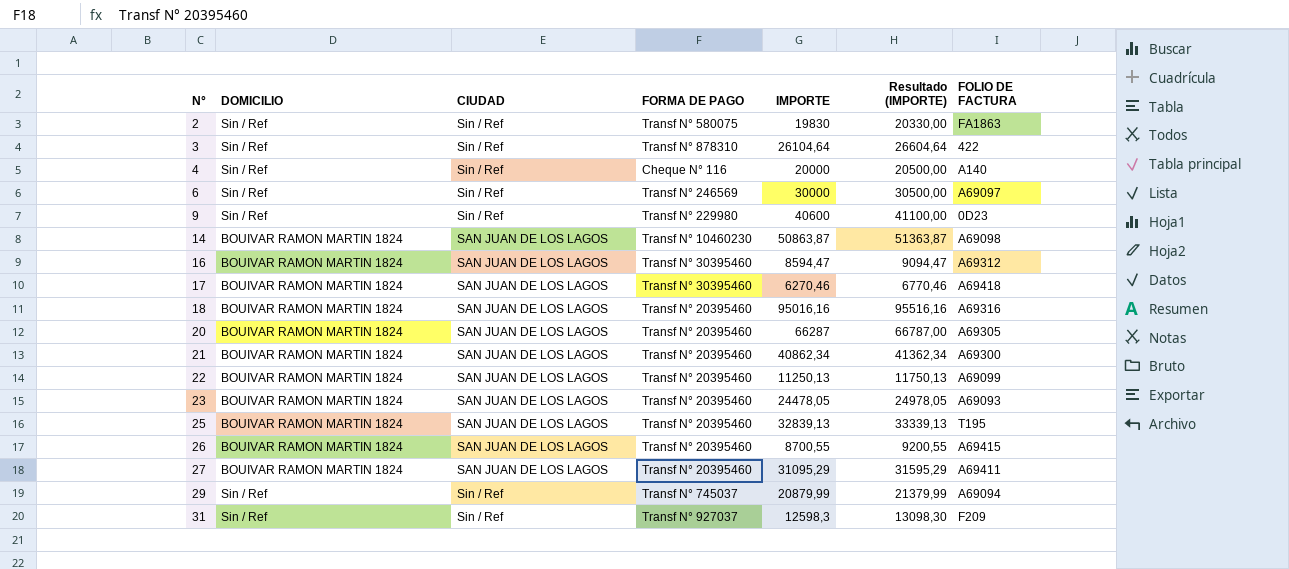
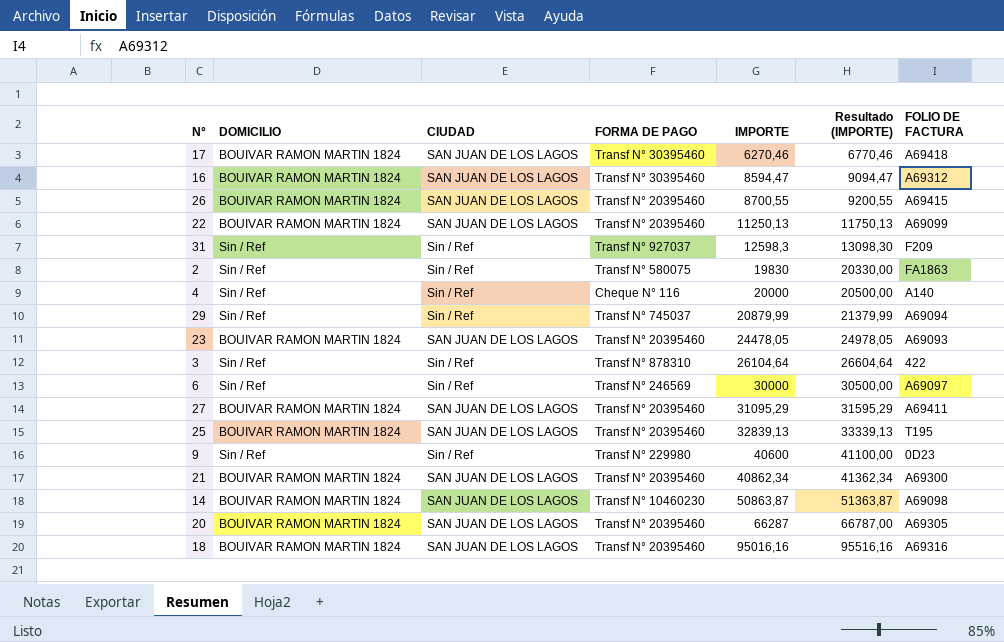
row order: N° ascending -> IMPORTE ascending

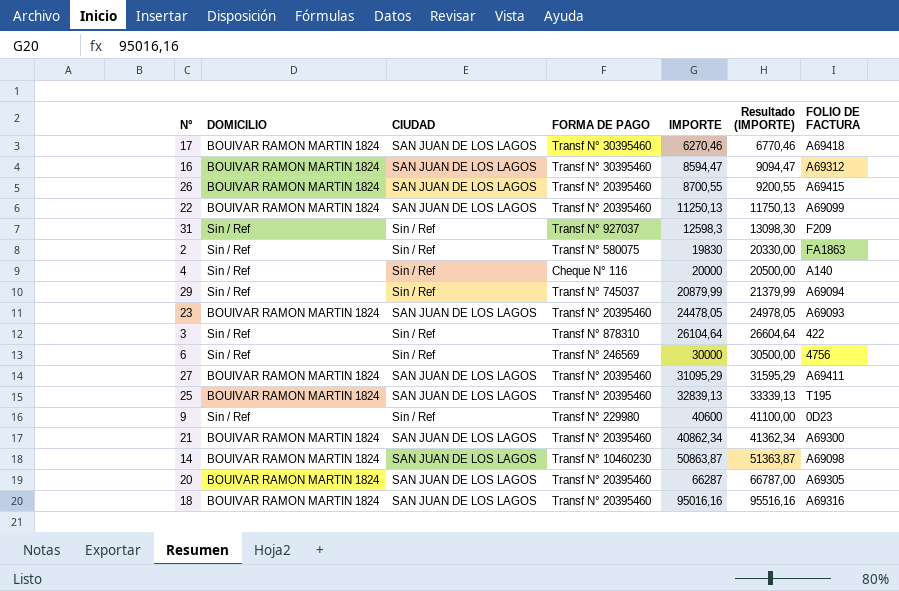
6 | FOLIO DE FACTURA: A69097 -> 4756

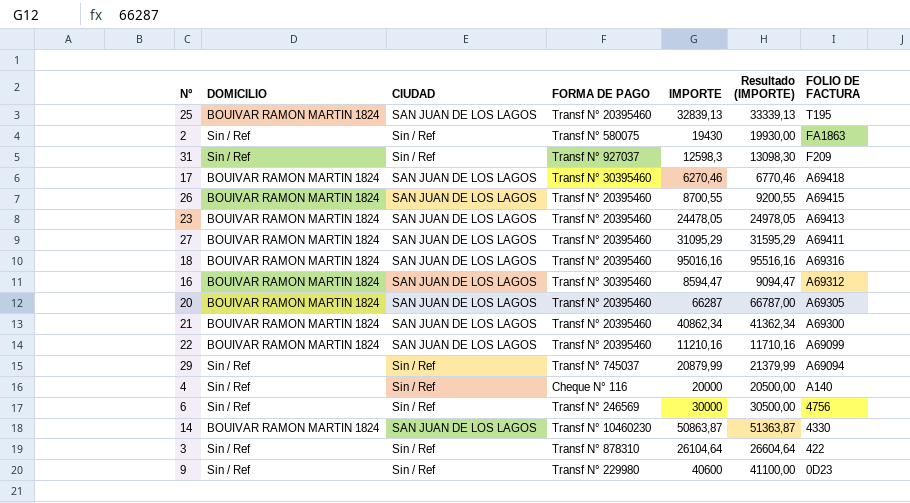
row order: IMPORTE ascending -> FOLIO DE FACTURA descending
2 | IMPORTE: 19830 -> 19430
2 | Resultado (IMPORTE): 20330,00 -> 19930,00
23 | FOLIO DE FACTURA: A69093 -> A69413
22 | IMPORTE: 11250,13 -> 11210,16
22 | Resultado (IMPORTE): 11750,13 -> 11710,16
14 | FOLIO DE FACTURA: A69098 -> 4330

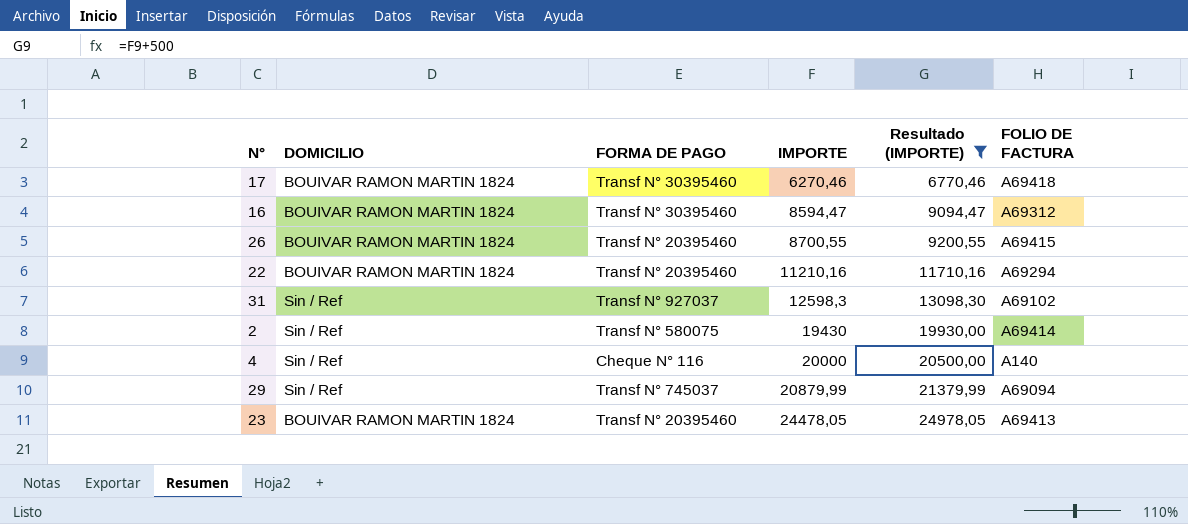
filter: none -> Resultado (IMPORTE) <= 24978,05
row order: FOLIO DE FACTURA descending -> IMPORTE ascending
column CIUDAD | position: 3 -> none
22 | FOLIO DE FACTURA: A69099 -> A69294
31 | FOLIO DE FACTURA: F209 -> A69102
2 | FOLIO DE FACTURA: FA1863 -> A69414

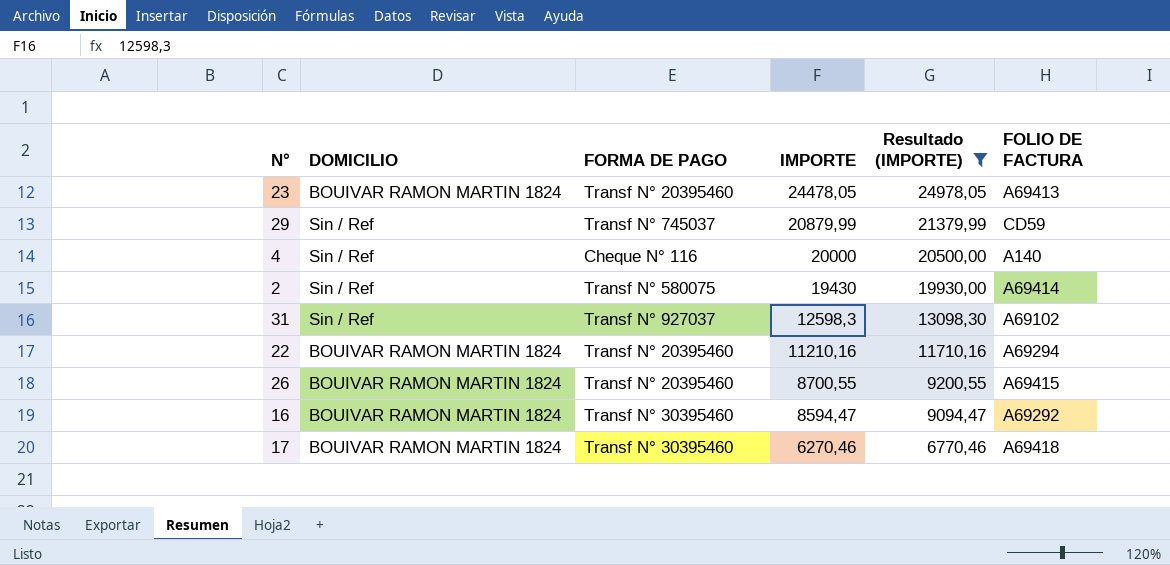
row order: IMPORTE ascending -> IMPORTE descending
29 | FOLIO DE FACTURA: A69094 -> CD59
16 | FOLIO DE FACTURA: A69312 -> A69292

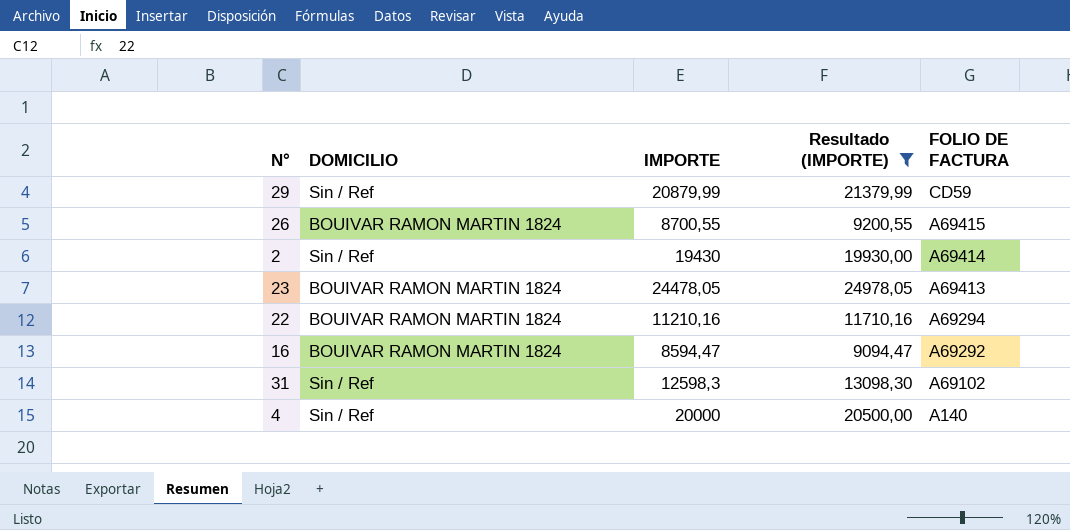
row order: IMPORTE descending -> FOLIO DE FACTURA descending
column FORMA DE PAGO | position: 3 -> none
row 17: BOUIVAR RAMON MARTIN 1824 | Transf N° 30395460 | 6270,46 | 6770,46 | A69418 -> none

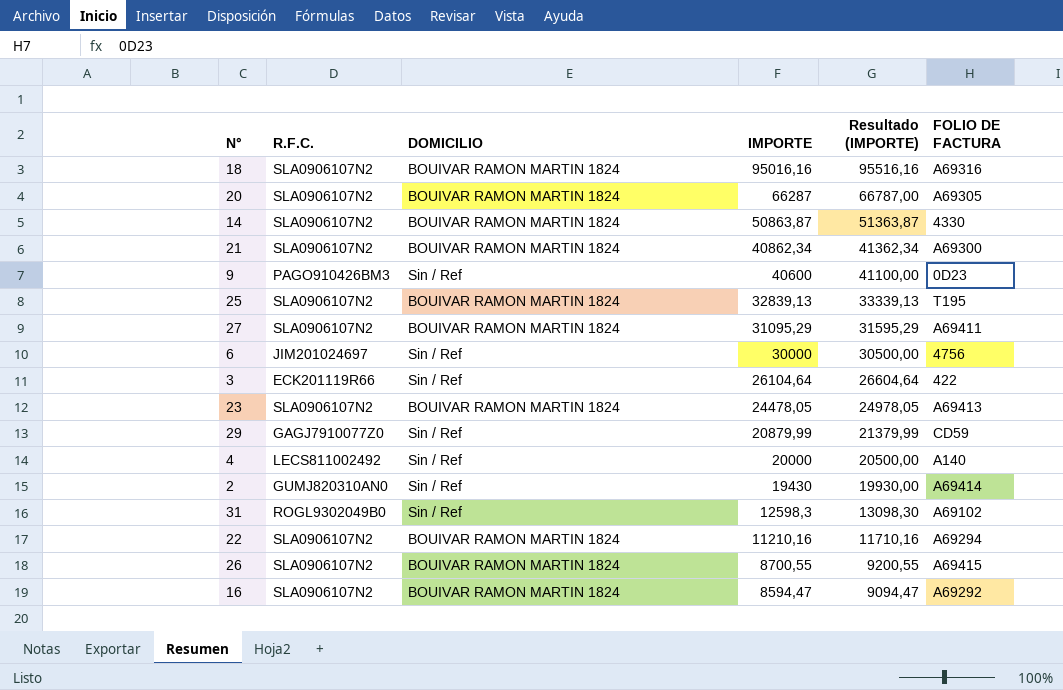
filter: Resultado (IMPORTE) <= 24978,05 -> none
row order: FOLIO DE FACTURA descending -> IMPORTE descending
column R.F.C. | position: none -> 2

